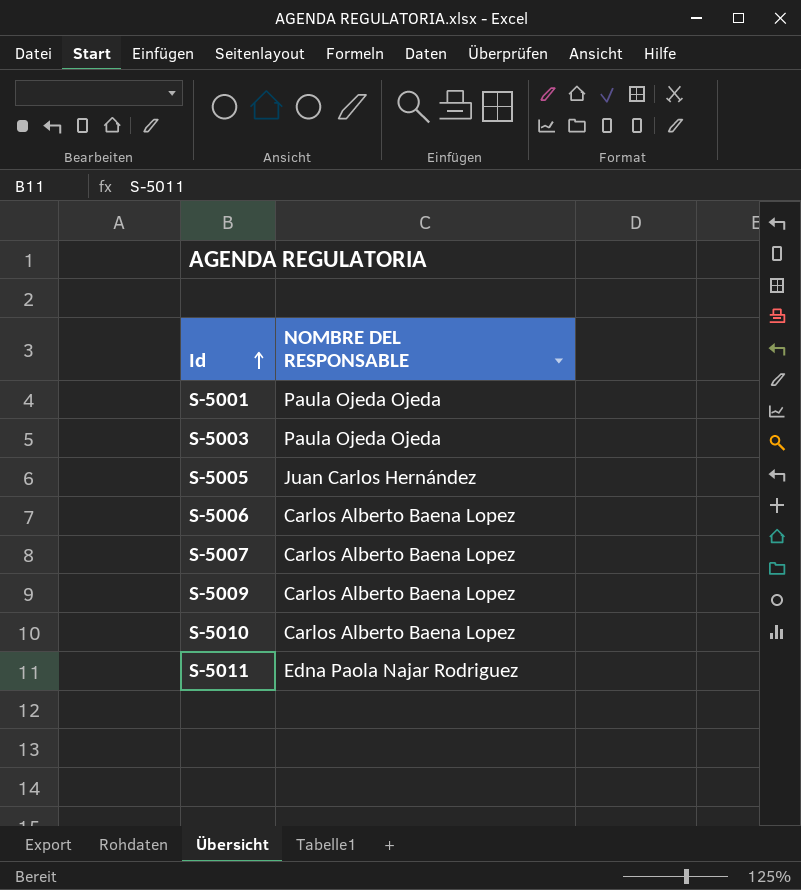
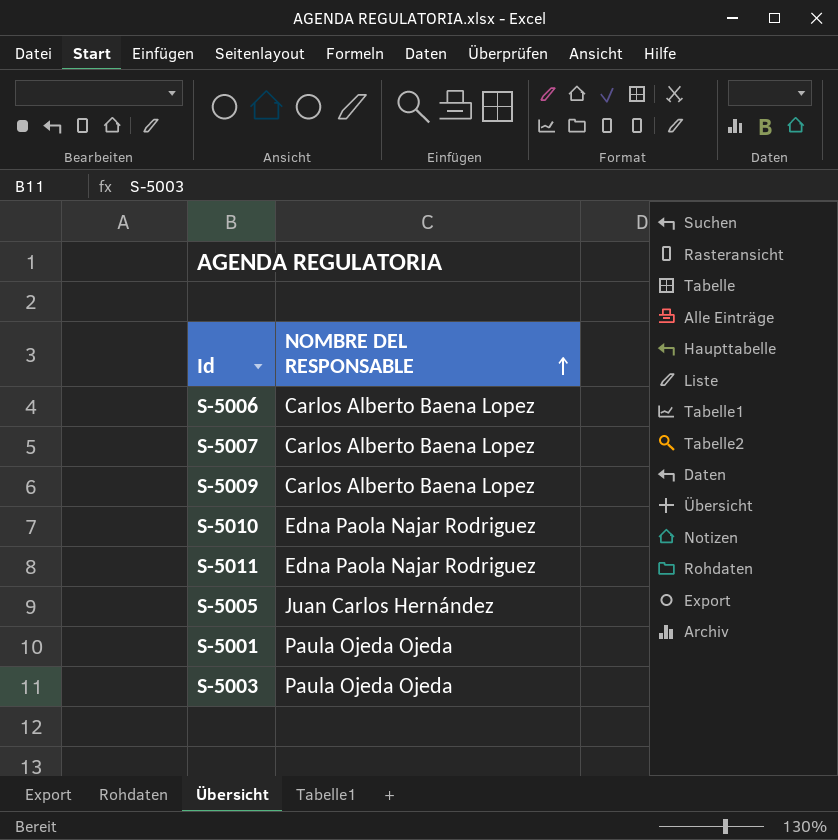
row order: Id ascending -> NOMBRE DEL RESPONSABLE ascending
S-5010 | NOMBRE DEL RESPONSABLE: Carlos Alberto Baena Lopez -> Edna Paola Najar Rodriguez

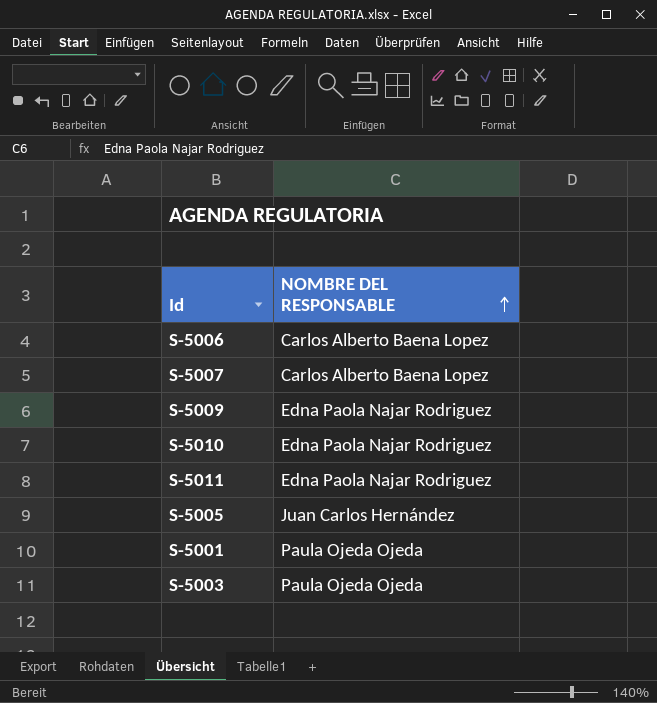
S-5009 | NOMBRE DEL RESPONSABLE: Carlos Alberto Baena Lopez -> Edna Paola Najar Rodriguez

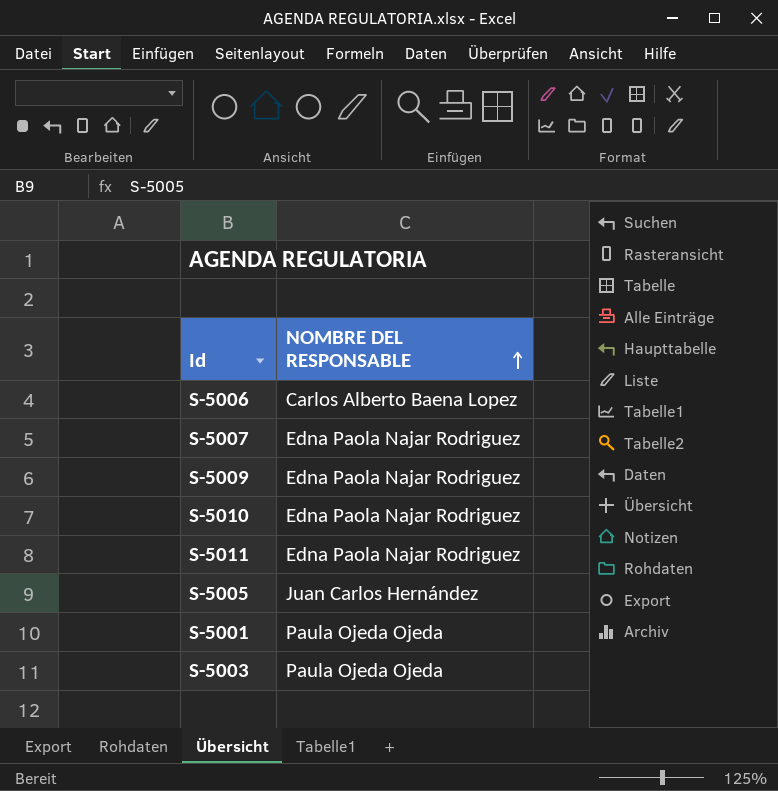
S-5007 | NOMBRE DEL RESPONSABLE: Carlos Alberto Baena Lopez -> Edna Paola Najar Rodriguez

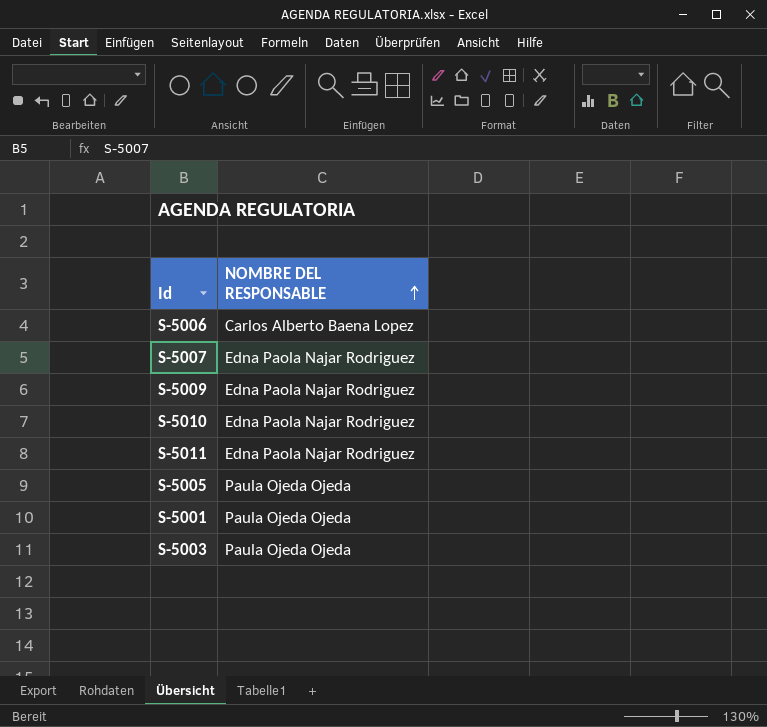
S-5005 | NOMBRE DEL RESPONSABLE: Juan Carlos Hernández -> Paula Ojeda Ojeda

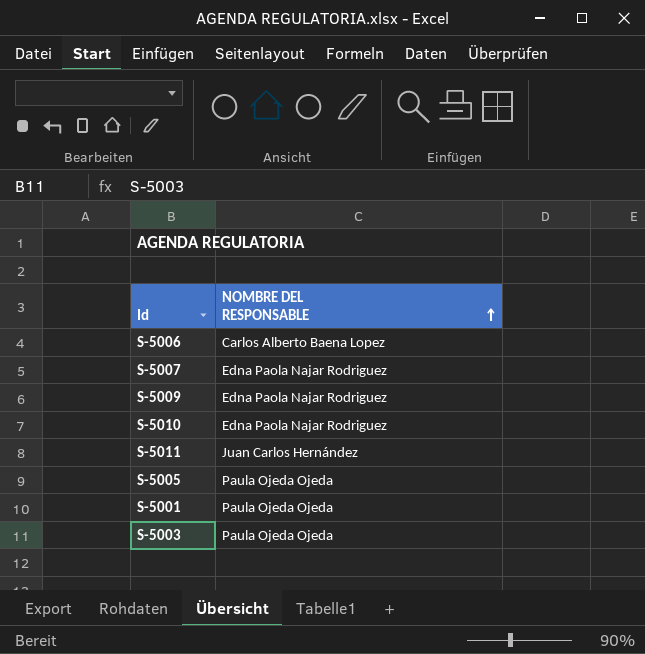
S-5011 | NOMBRE DEL RESPONSABLE: Edna Paola Najar Rodriguez -> Juan Carlos Hernández

